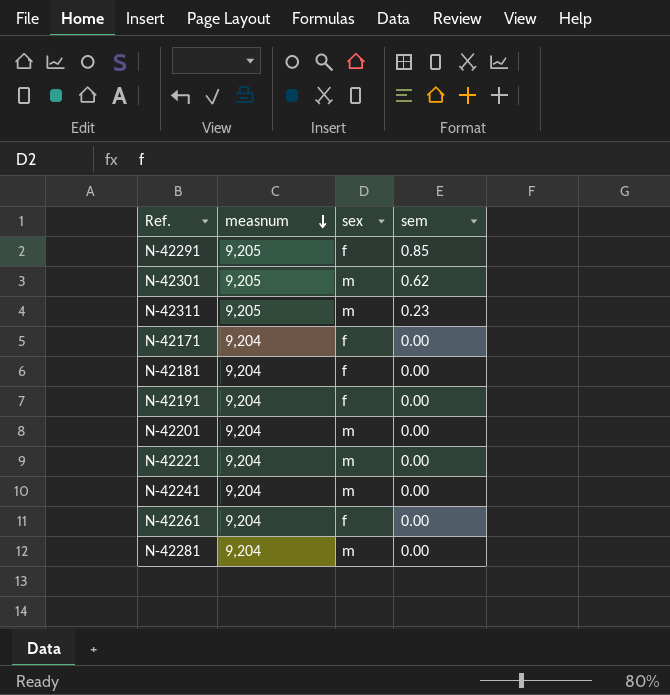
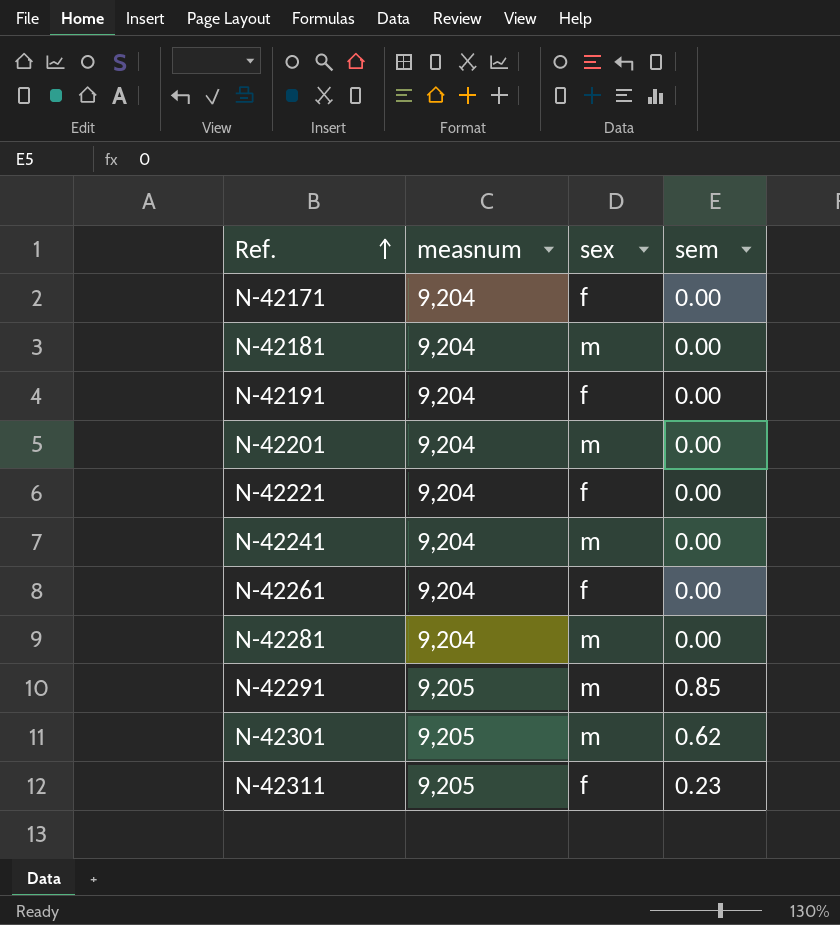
row order: measnum descending -> Ref. ascending
N-42181 | sex: f -> m
N-42221 | sex: m -> f
N-42291 | sex: f -> m
N-42311 | sex: m -> f

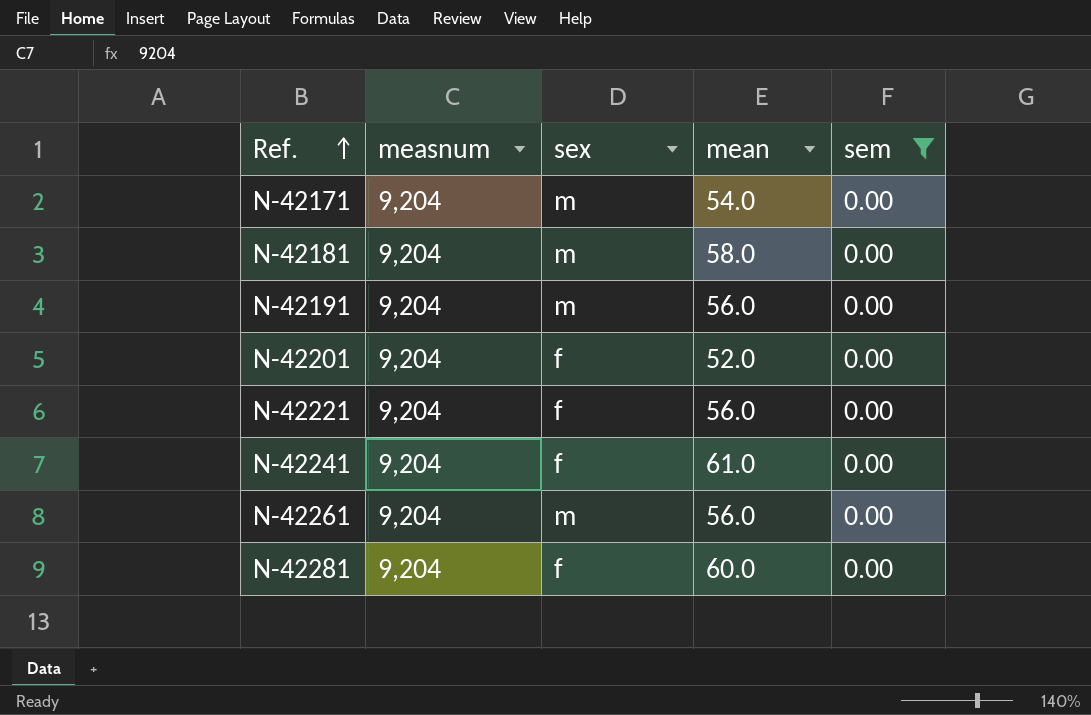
filter: none -> sem = 0.00
column mean | position: none -> 4
N-42171 | sex: f -> m
N-42191 | sex: f -> m
N-42201 | sex: m -> f
N-42241 | sex: m -> f
N-42261 | sex: f -> m
N-42281 | sex: m -> f

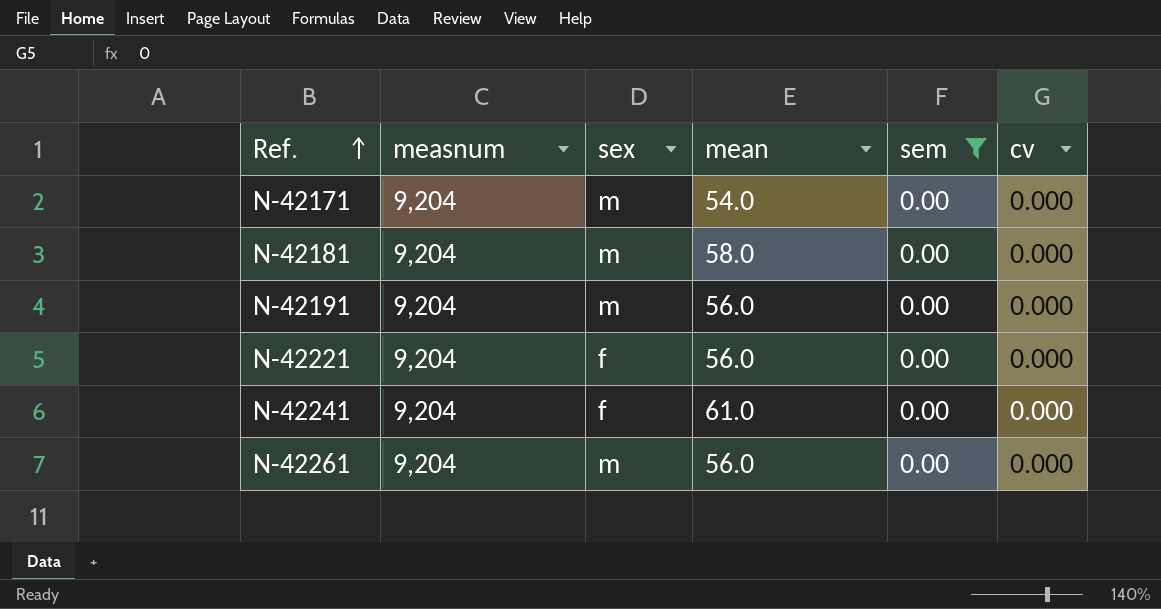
column cv | position: none -> 6
row N-42201: 9,204 | f | 52.0 | 0.00 -> none
row N-42281: 9,204 | f | 60.0 | 0.00 -> none

